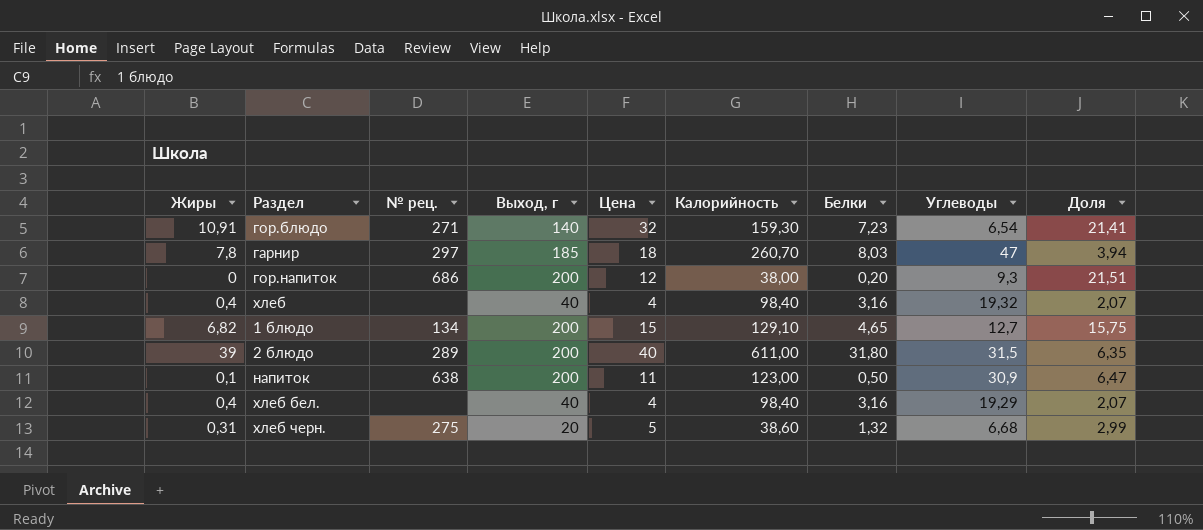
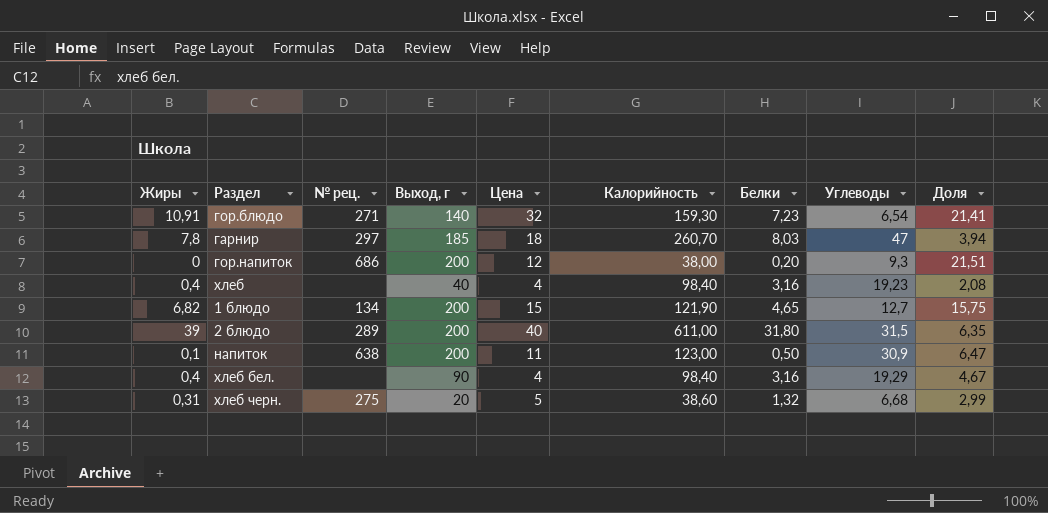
хлеб | Углеводы: 19,32 -> 19,23
хлеб | Доля: 2,07 -> 2,08
1 блюдо | Калорийность: 129,10 -> 121,90
хлеб бел. | Выход, г: 40 -> 90
хлеб бел. | Доля: 2,07 -> 4,67

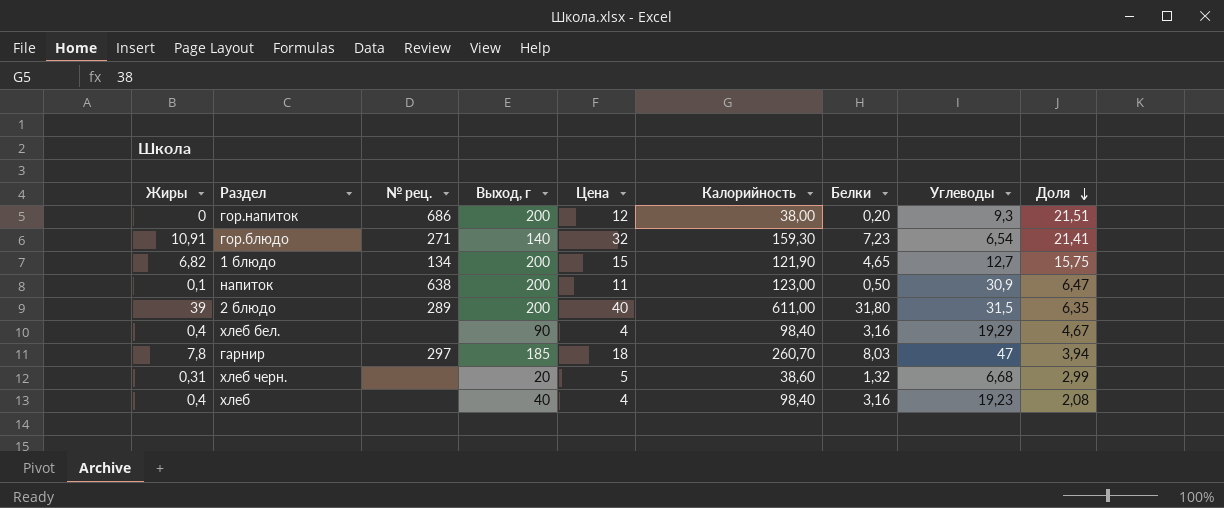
row order: none -> Доля descending
хлеб черн. | № рец.: 275 -> none

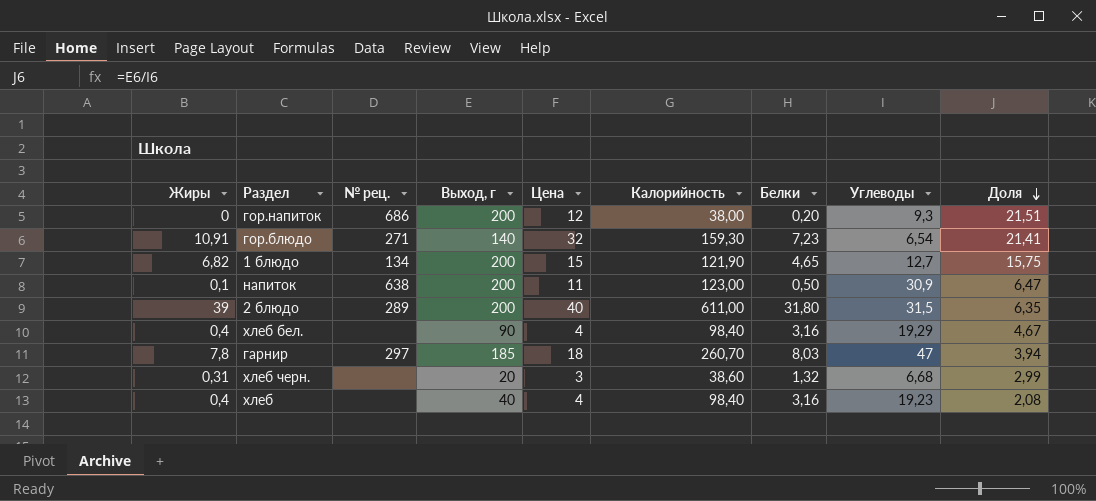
хлеб черн. | Цена: 5 -> 3

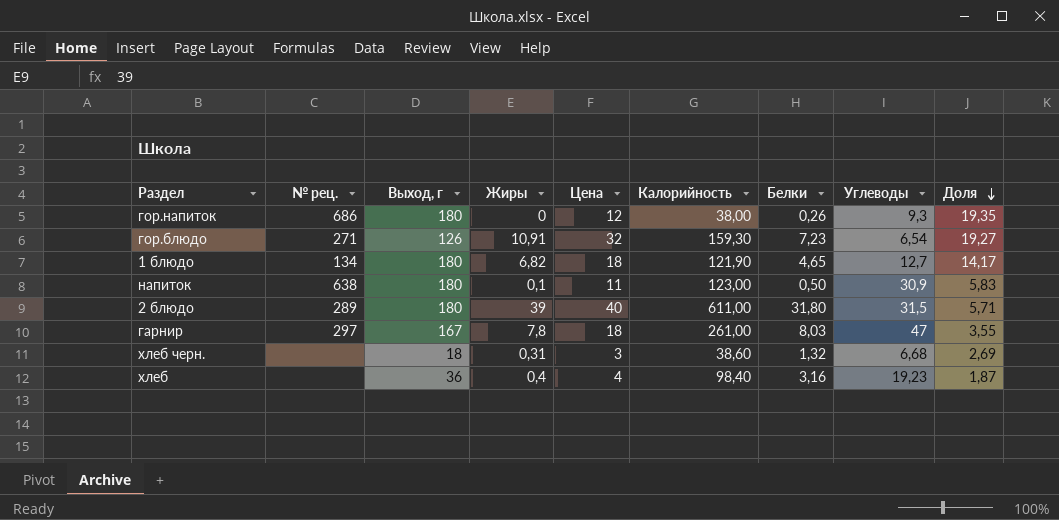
column Жиры | position: 1 -> 4
row хлеб бел.: 0,4 | none | 90 | 4 | 98,40 | 3,16 | 19,29 | 4,67 -> none
гор.напиток | Выход, г: 200 -> 180
гор.напиток | Белки: 0,20 -> 0,26
гор.напиток | Доля: 21,51 -> 19,35
гор.блюдо | Выход, г: 140 -> 126
гор.блюдо | Доля: 21,41 -> 19,27
1 блюдо | Выход, г: 200 -> 180
1 блюдо | Цена: 15 -> 18
1 блюдо | Доля: 15,75 -> 14,17
напиток | Выход, г: 200 -> 180
напиток | Доля: 6,47 -> 5,83
2 блюдо | Выход, г: 200 -> 180
2 блюдо | Доля: 6,35 -> 5,71
гарнир | Выход, г: 185 -> 167
гарнир | Калорийность: 260,70 -> 261,00
гарнир | Доля: 3,94 -> 3,55
хлеб черн. | Выход, г: 20 -> 18
хлеб черн. | Доля: 2,99 -> 2,69
хлеб | Выход, г: 40 -> 36
хлеб | Доля: 2,08 -> 1,87

